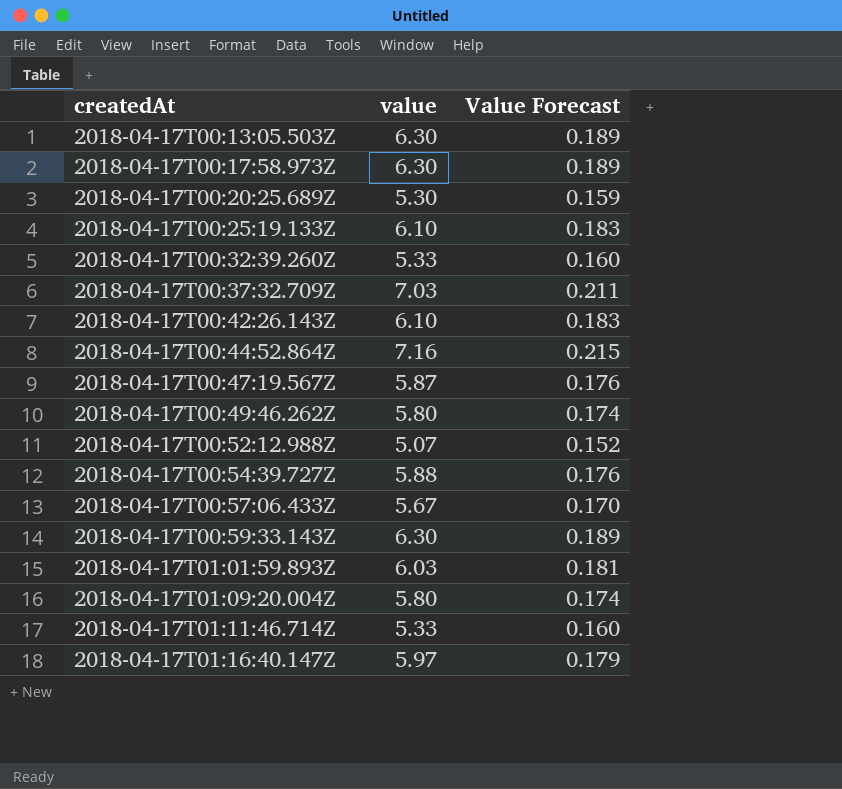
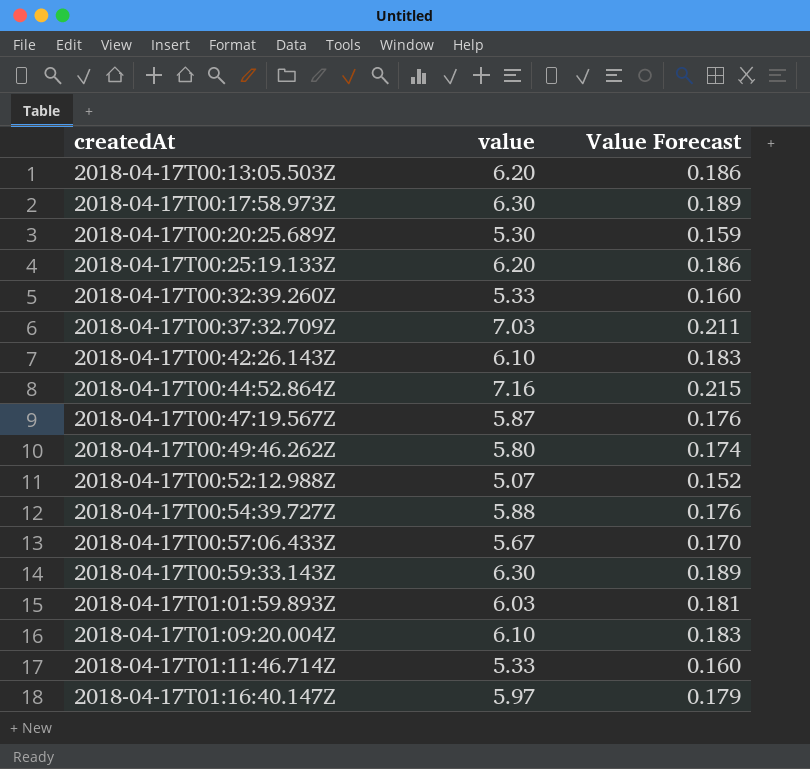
2018-04-17T00:13:05.503Z | value: 6.30 -> 6.20
2018-04-17T00:13:05.503Z | Value Forecast: 0.189 -> 0.186
2018-04-17T00:25:19.133Z | value: 6.10 -> 6.20
2018-04-17T00:25:19.133Z | Value Forecast: 0.183 -> 0.186
2018-04-17T01:09:20.004Z | value: 5.80 -> 6.10
2018-04-17T01:09:20.004Z | Value Forecast: 0.174 -> 0.183

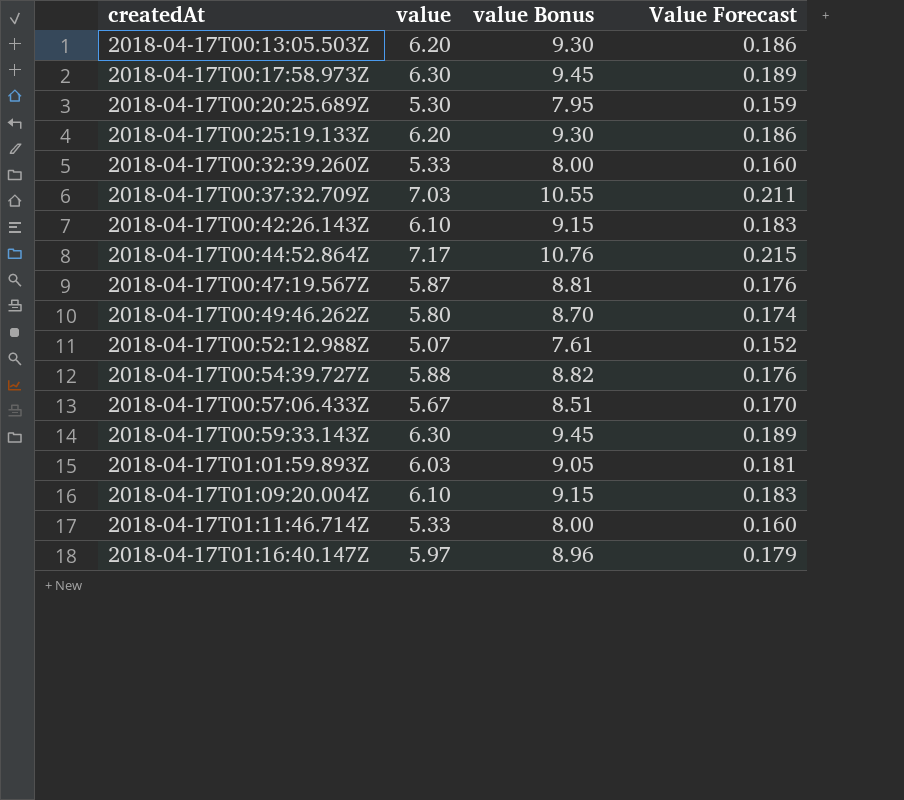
column value Bonus | formula: none -> [value] * 1.5
2018-04-17T00:44:52.864Z | value: 7.16 -> 7.17

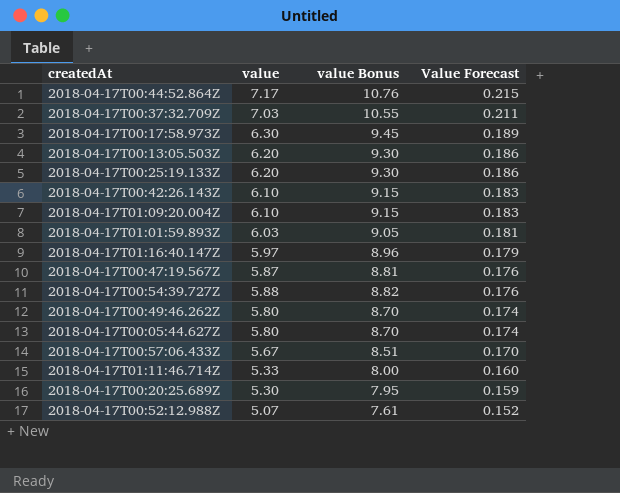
row order: createdAt ascending -> Value Forecast descending
row 2018-04-17T00:32:39.260Z: 5.33 | 8.00 | 0.160 -> none
row 2018-04-17T00:59:33.143Z: 6.30 | 9.45 | 0.189 -> none
row 2018-04-17T00:05:44.627Z: none -> 5.80 | 8.70 | 0.174

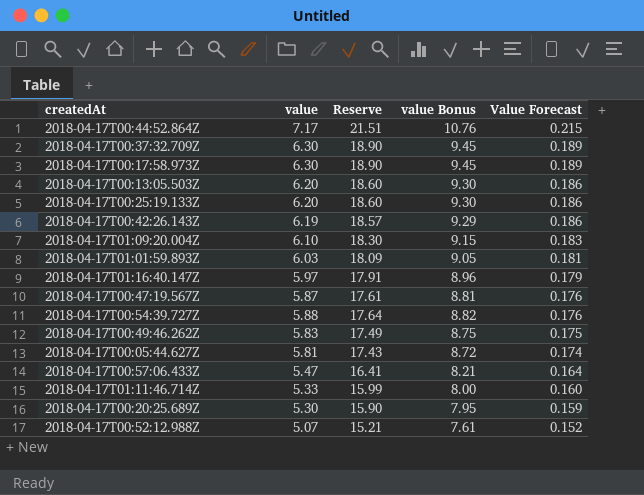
column Reserve | formula: none -> [value] * 3
2018-04-17T00:37:32.709Z | value: 7.03 -> 6.30
2018-04-17T00:37:32.709Z | value Bonus: 10.55 -> 9.45
2018-04-17T00:37:32.709Z | Value Forecast: 0.211 -> 0.189
2018-04-17T00:42:26.143Z | value: 6.10 -> 6.19
2018-04-17T00:42:26.143Z | value Bonus: 9.15 -> 9.29
2018-04-17T00:42:26.143Z | Value Forecast: 0.183 -> 0.186
2018-04-17T00:49:46.262Z | value: 5.80 -> 5.83
2018-04-17T00:49:46.262Z | value Bonus: 8.70 -> 8.75
2018-04-17T00:49:46.262Z | Value Forecast: 0.174 -> 0.175
2018-04-17T00:05:44.627Z | value: 5.80 -> 5.81
2018-04-17T00:05:44.627Z | value Bonus: 8.70 -> 8.72
2018-04-17T00:57:06.433Z | value: 5.67 -> 5.47
2018-04-17T00:57:06.433Z | value Bonus: 8.51 -> 8.21
2018-04-17T00:57:06.433Z | Value Forecast: 0.170 -> 0.164

